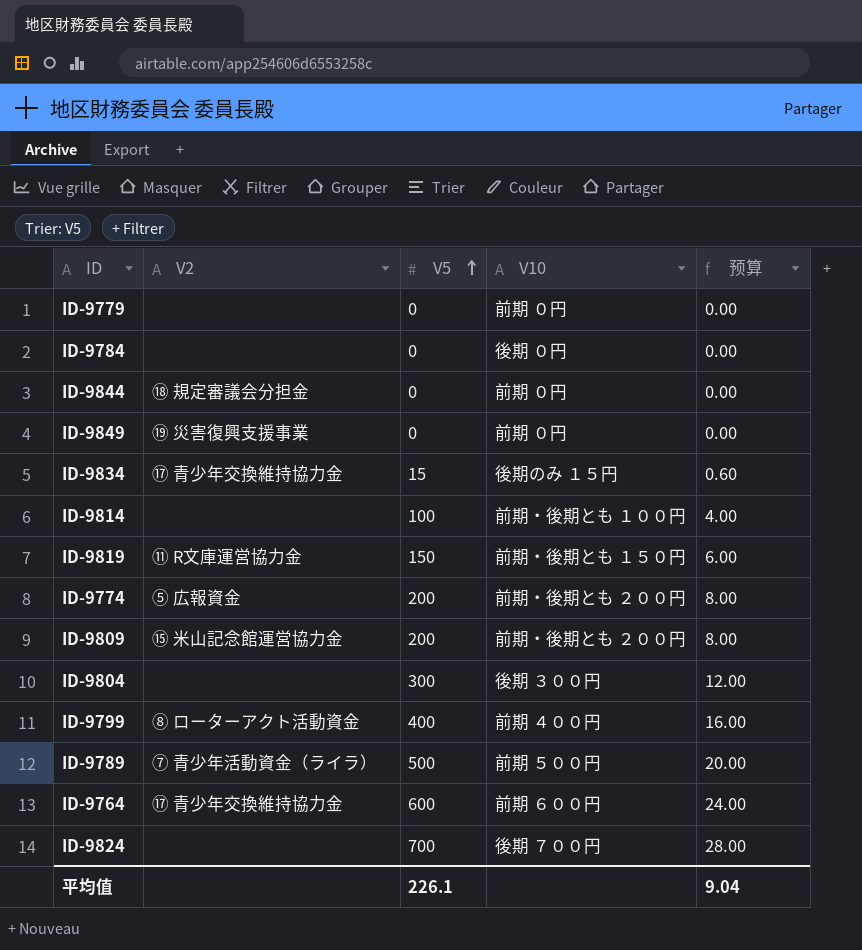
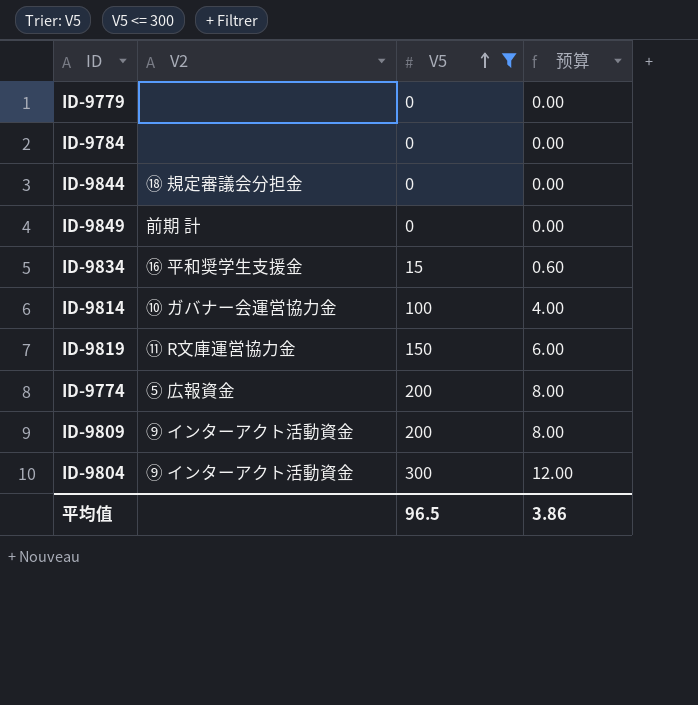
filter: none -> V5 <= 300
column V10 | position: 4 -> none
ID-9849 | V2: ⑲ 災害復興支援事業 -> 前期 計
ID-9834 | V2: ⑰ 青少年交換維持協力金 -> ⑯ 平和奨学生支援金
ID-9814 | V2: none -> ⑩ ガバナー会運営協力金
ID-9809 | V2: ⑮ 米山記念館運営協力金 -> ⑨ インターアクト活動資金
ID-9804 | V2: none -> ⑨ インターアクト活動資金
平均值 | V5: 226.1 -> 96.5
平均值 | 预算: 9.04 -> 3.86

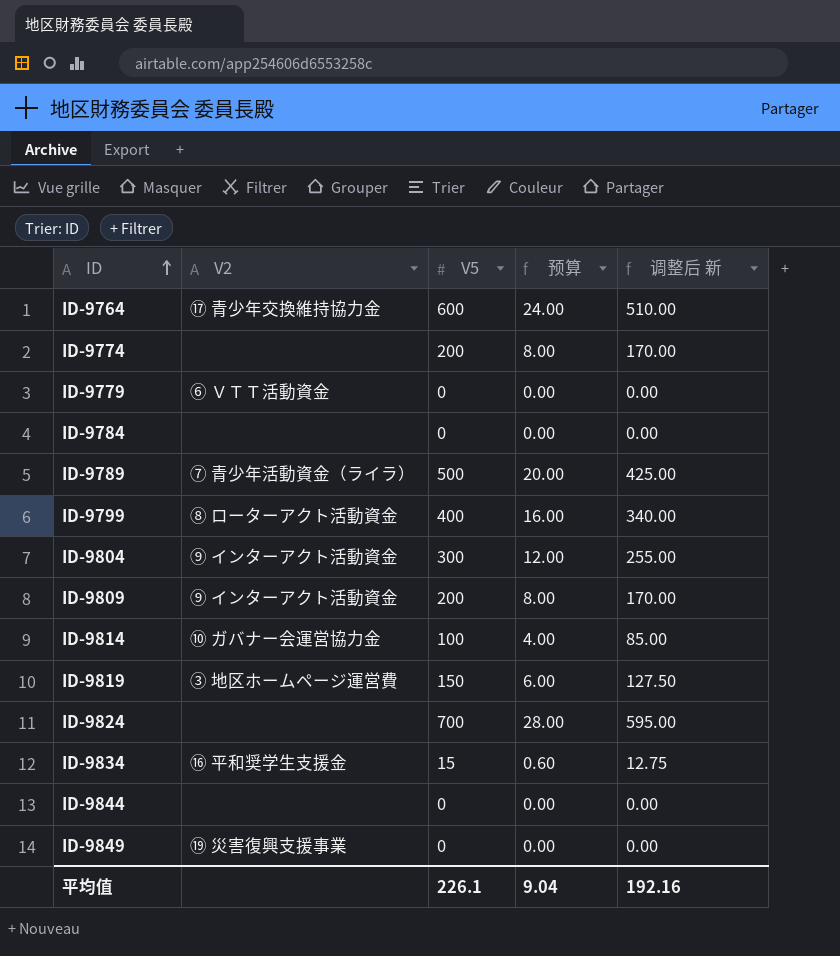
filter: V5 <= 300 -> none
row order: V5 ascending -> ID ascending
column 调整后 新 | formula: none -> [V5] * 0.85
ID-9774 | V2: ⑤ 広報資金 -> none
ID-9779 | V2: none -> ⑥ ＶＴＴ活動資金
ID-9819 | V2: ⑪ R文庫運営協力金 -> ③ 地区ホームページ運営費
ID-9844 | V2: ⑱ 規定審議会分担金 -> none
ID-9849 | V2: 前期 計 -> ⑲ 災害復興支援事業
平均值 | V5: 96.5 -> 226.1
平均值 | 预算: 3.86 -> 9.04

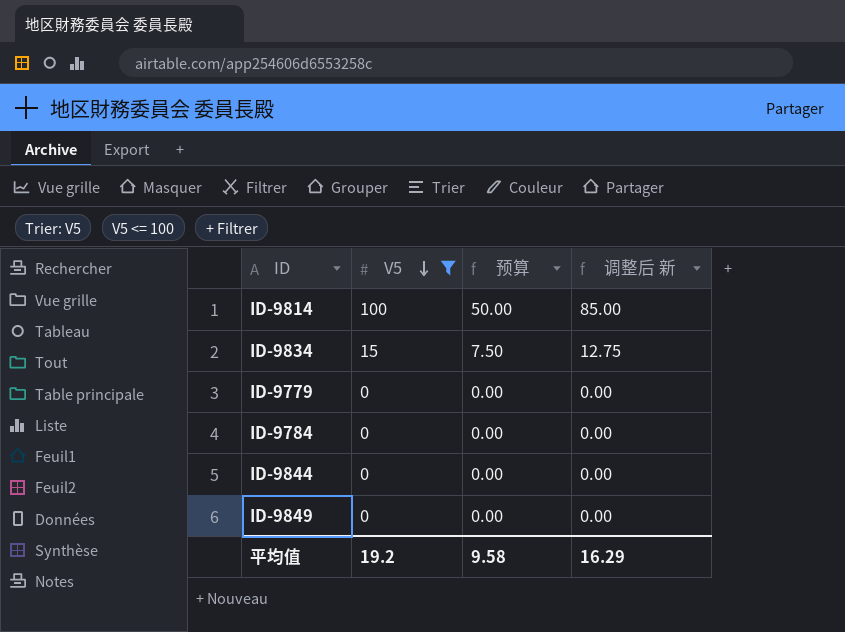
filter: none -> V5 <= 100
row order: ID ascending -> V5 descending
column V2 | position: 2 -> none
column 预算 | formula: [V5] * 0.04 -> [V5] * 0.5
平均值 | V5: 226.1 -> 19.2
平均值 | 预算: 9.04 -> 9.58
平均值 | 调整后 新: 192.16 -> 16.29

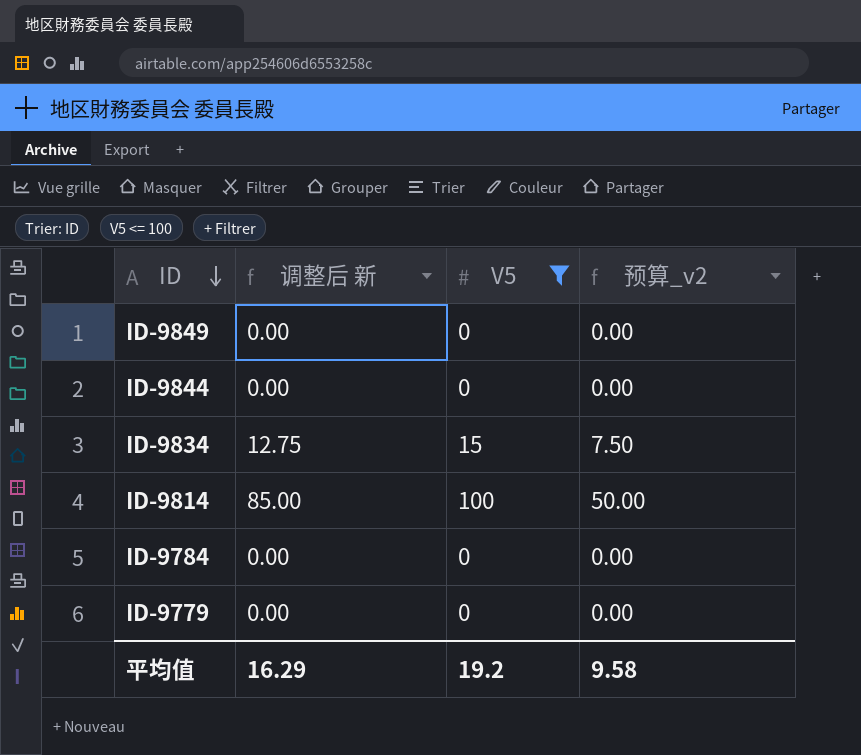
row order: V5 descending -> ID descending
column 调整后 新 | position: 4 -> 2
column name: 预算 -> 预算_v2

